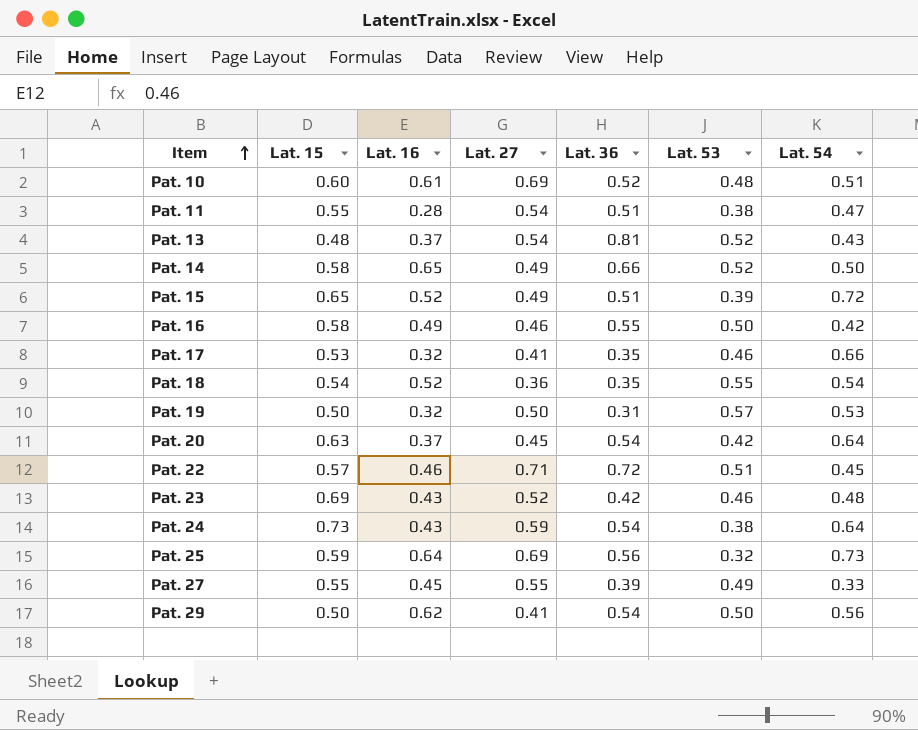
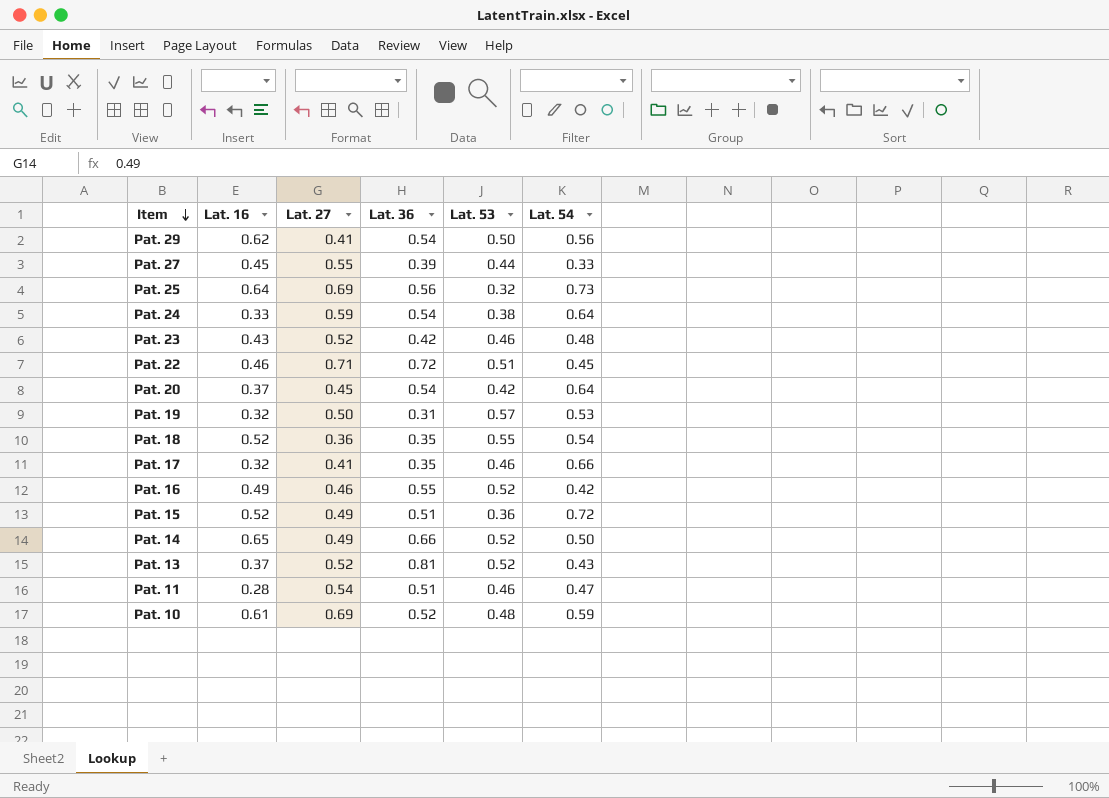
row order: Item ascending -> Item descending
column Lat. 15 | position: 2 -> none
Pat. 27 | Lat. 53: 0.49 -> 0.44
Pat. 24 | Lat. 16: 0.43 -> 0.33
Pat. 16 | Lat. 53: 0.50 -> 0.52
Pat. 15 | Lat. 53: 0.39 -> 0.36
Pat. 13 | Lat. 27: 0.54 -> 0.52
Pat. 11 | Lat. 53: 0.38 -> 0.46
Pat. 10 | Lat. 54: 0.51 -> 0.59

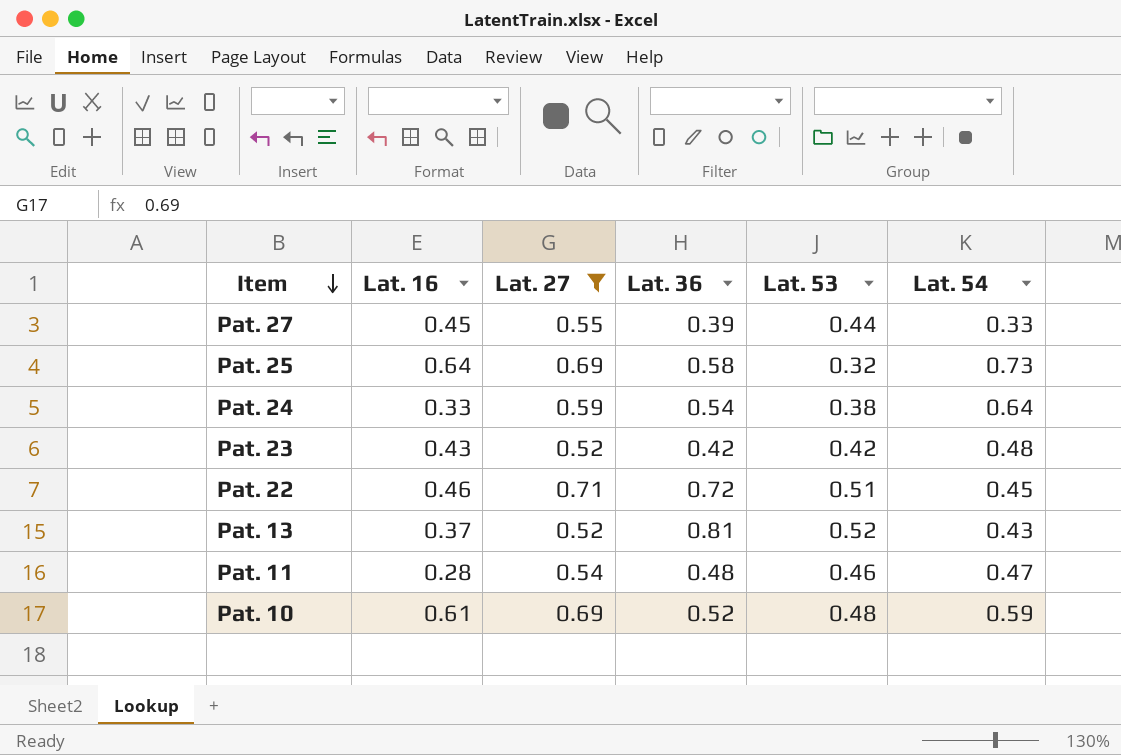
filter: none -> Lat. 27 >= 0.52
Pat. 25 | Lat. 36: 0.56 -> 0.58
Pat. 23 | Lat. 53: 0.46 -> 0.42
Pat. 11 | Lat. 36: 0.51 -> 0.48

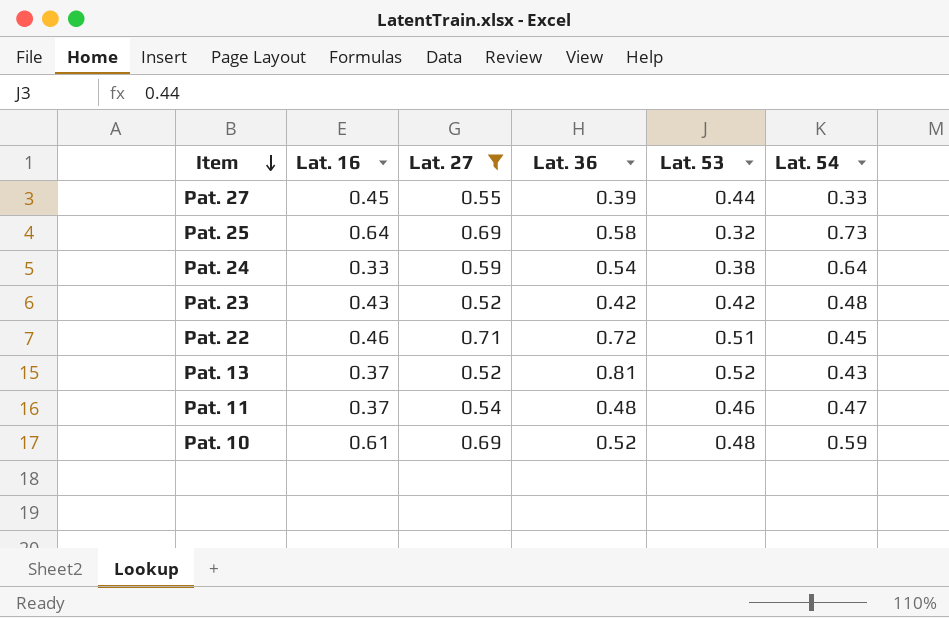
Pat. 11 | Lat. 16: 0.28 -> 0.37

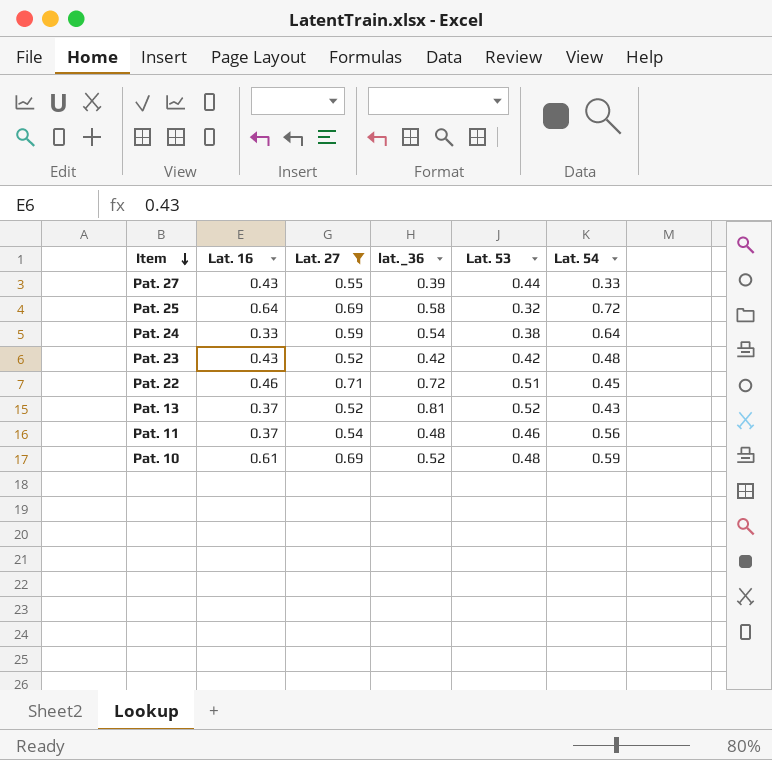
column name: Lat. 36 -> lat._36
Pat. 27 | Lat. 16: 0.45 -> 0.43
Pat. 25 | Lat. 54: 0.73 -> 0.72
Pat. 11 | Lat. 54: 0.47 -> 0.56

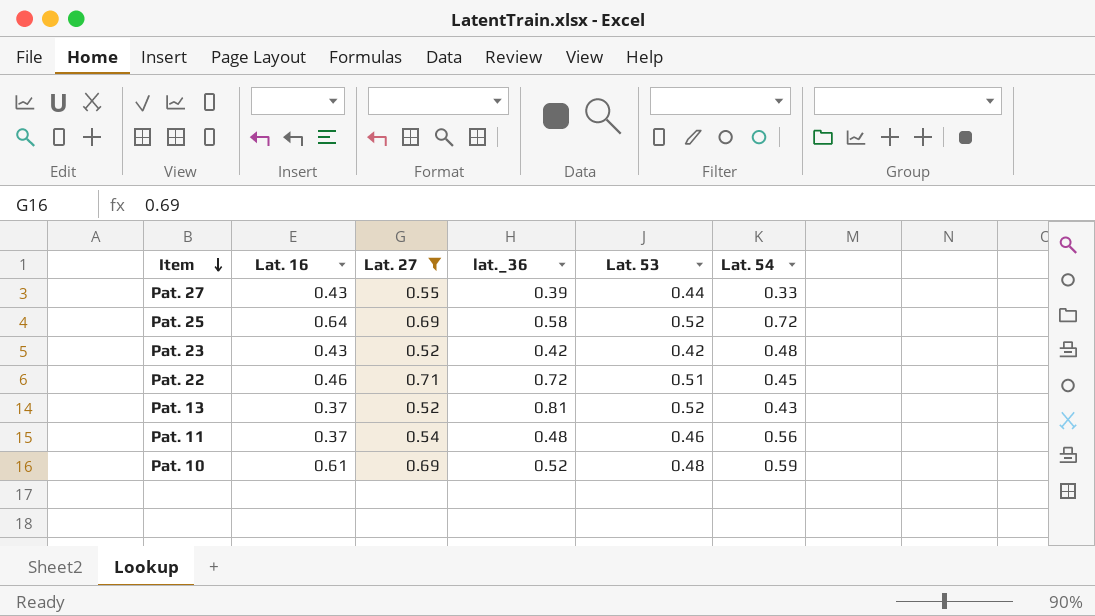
row Pat. 24: 0.33 | 0.59 | 0.54 | 0.38 | 0.64 -> none
Pat. 25 | Lat. 53: 0.32 -> 0.52

